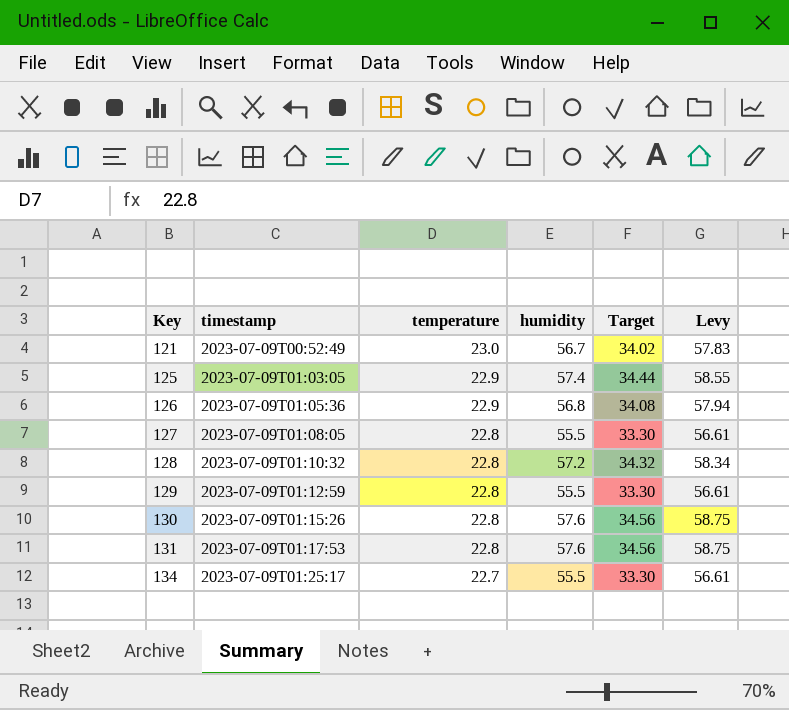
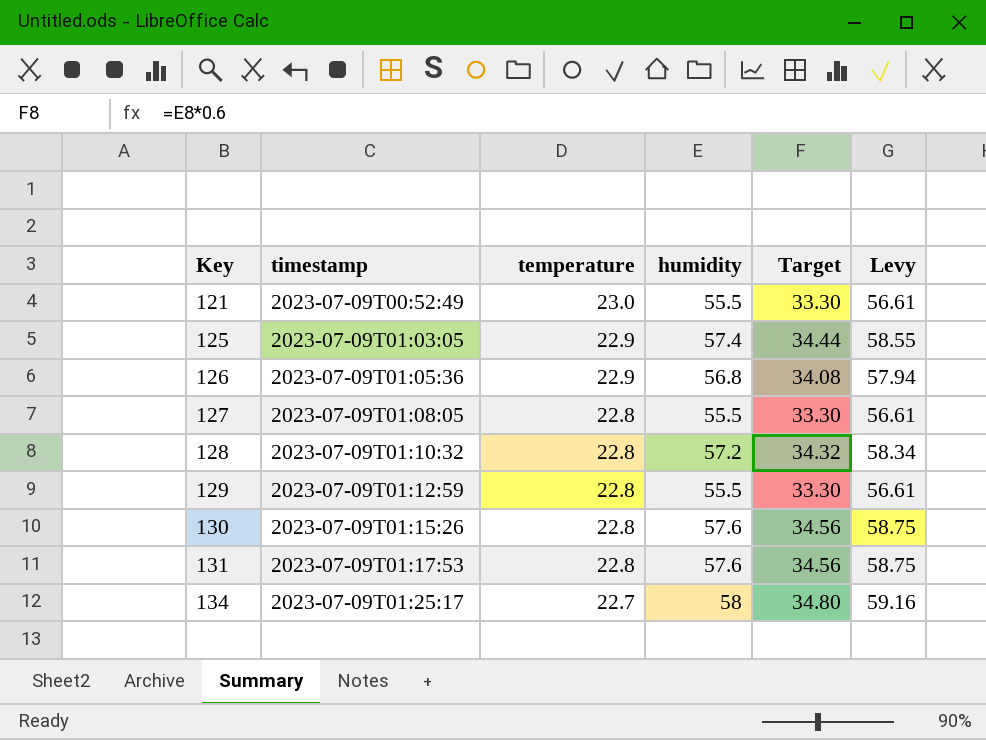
121 | humidity: 56.7 -> 55.5
121 | Target: 34.02 -> 33.30
121 | Levy: 57.83 -> 56.61
134 | humidity: 55.5 -> 58
134 | Target: 33.30 -> 34.80
134 | Levy: 56.61 -> 59.16

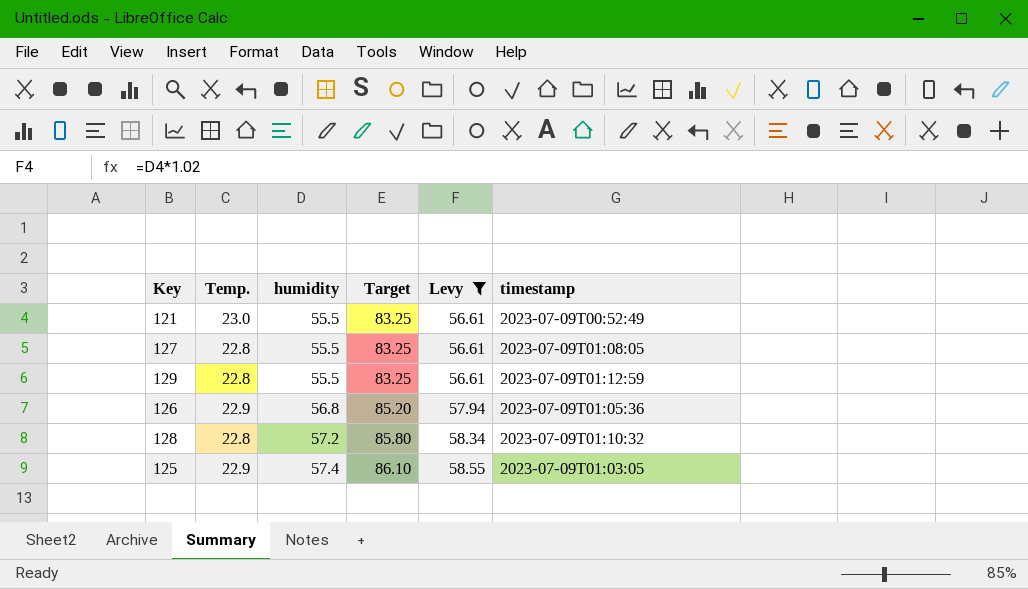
filter: none -> Levy <= 58.55
row order: Key ascending -> humidity ascending
column name: temperature -> Temp.
column Target | formula: [humidity] * 0.6 -> [humidity] * 1.5
column timestamp | position: 2 -> 6

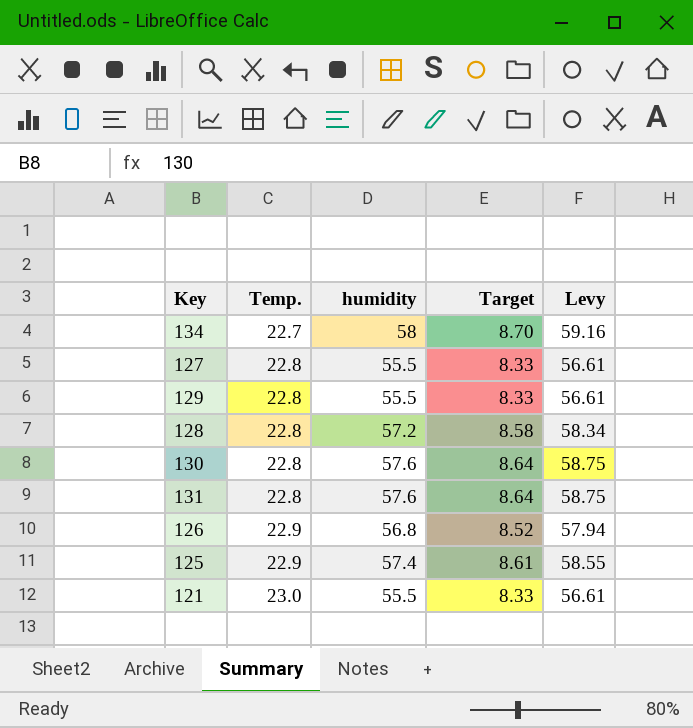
filter: Levy <= 58.55 -> none
row order: humidity ascending -> Temp. ascending
column timestamp | position: 6 -> none
column Target | formula: [humidity] * 1.5 -> [humidity] * 0.15

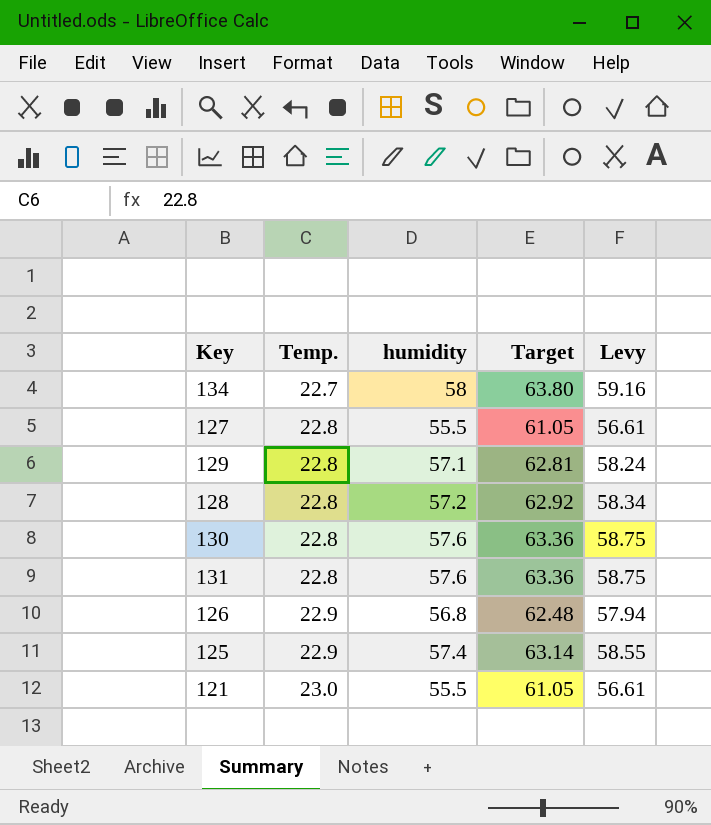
column Target | formula: [humidity] * 0.15 -> [humidity] * 1.1
129 | humidity: 55.5 -> 57.1
129 | Levy: 56.61 -> 58.24

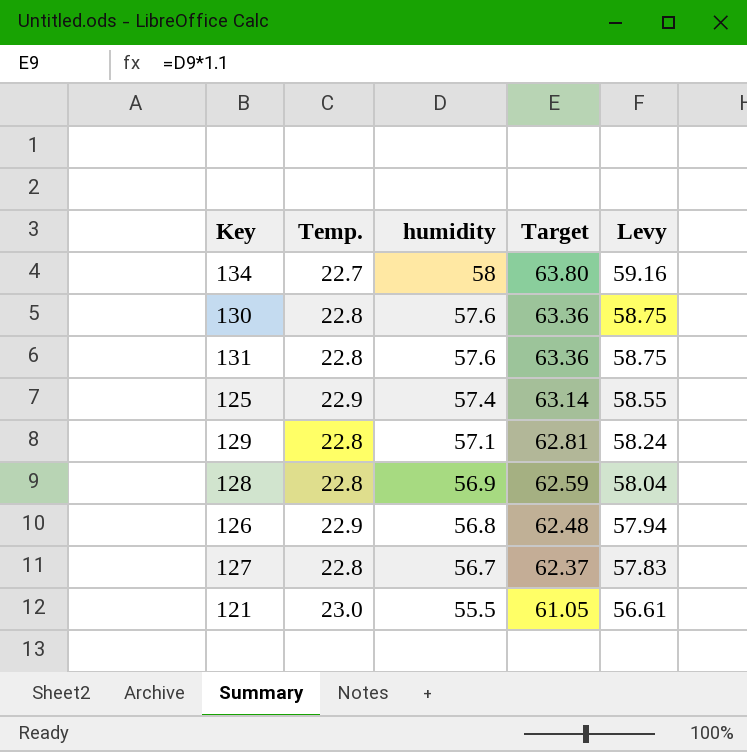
row order: Temp. ascending -> humidity descending
128 | humidity: 57.2 -> 56.9
128 | Target: 62.92 -> 62.59
128 | Levy: 58.34 -> 58.04
127 | humidity: 55.5 -> 56.7
127 | Target: 61.05 -> 62.37
127 | Levy: 56.61 -> 57.83

